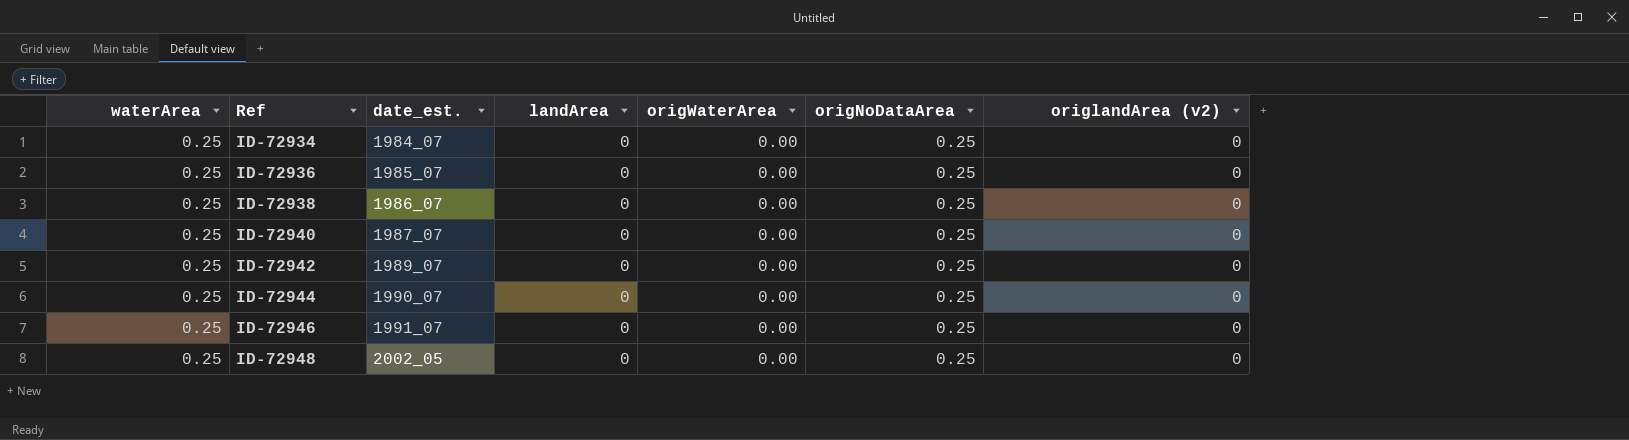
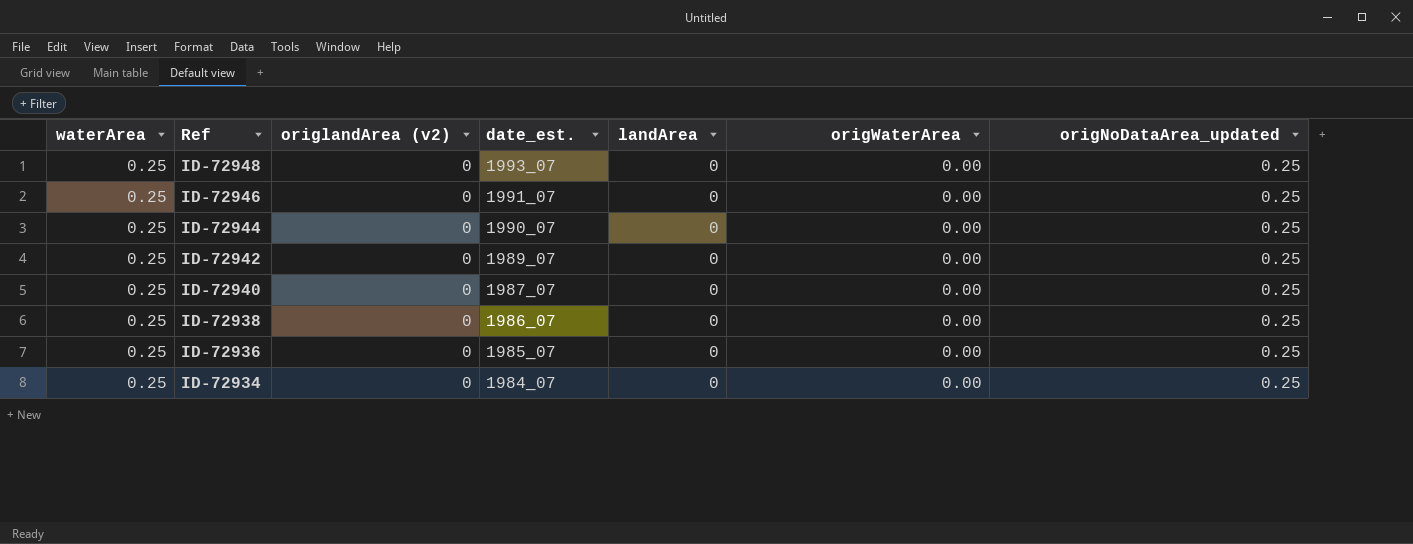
row order: Ref ascending -> Ref descending
column origlandArea (v2) | position: 7 -> 3
column name: origNoDataArea -> origNoDataArea_updated
ID-72948 | date_est.: 2002_05 -> 1993_07

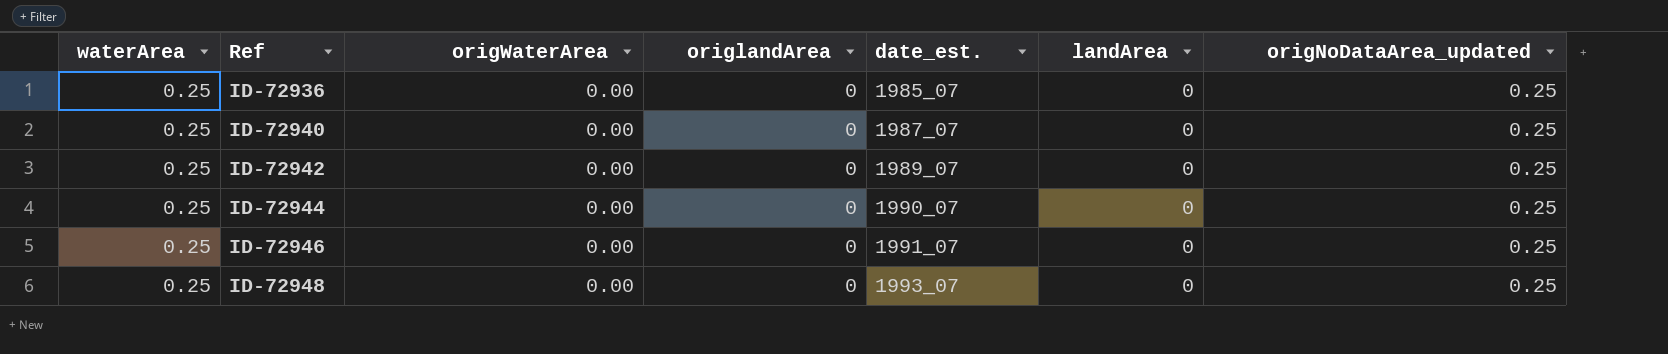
row order: Ref descending -> Ref ascending
column origWaterArea | position: 6 -> 3
column name: origlandArea (v2) -> origlandArea
row ID-72938: 0.25 | 0 | 1986_07 | 0 | 0.00 | 0.25 -> none
row ID-72934: 0.25 | 0 | 1984_07 | 0 | 0.00 | 0.25 -> none

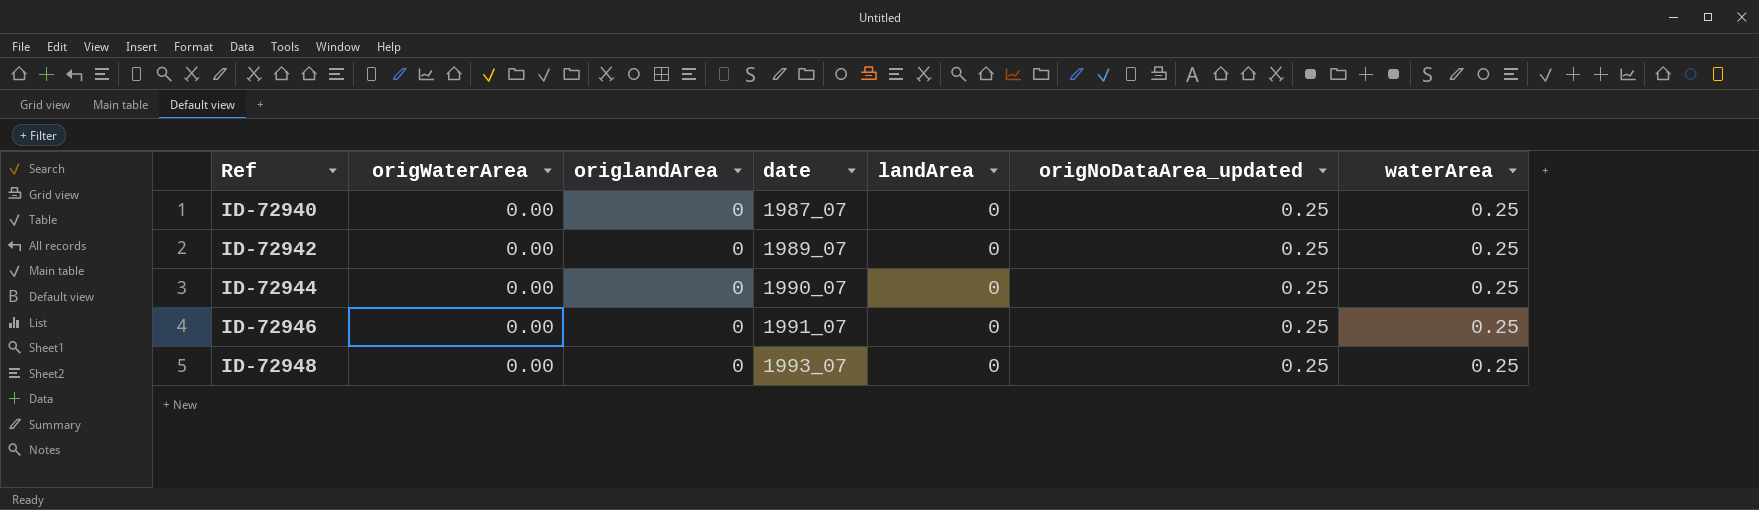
column name: date_est. -> date
column waterArea | position: 1 -> 7
row ID-72936: 0.25 | 0.00 | 0 | 1985_07 | 0 | 0.25 -> none

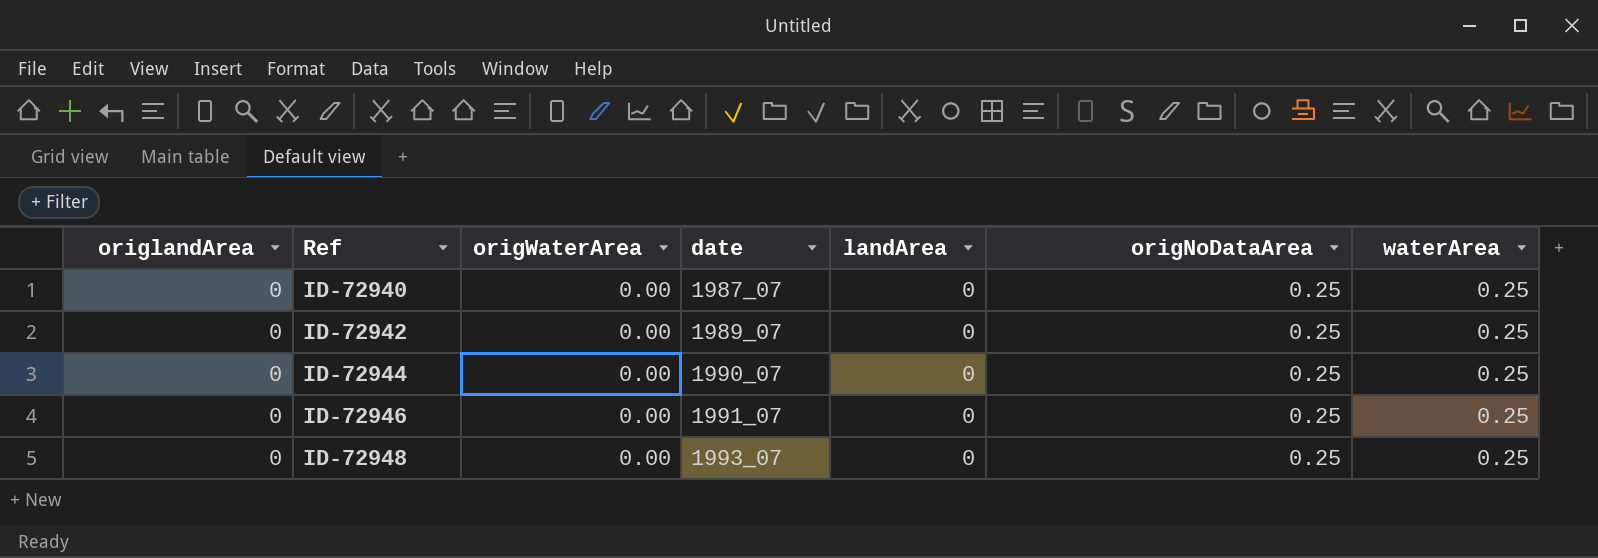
column origlandArea | position: 3 -> 1
column name: origNoDataArea_updated -> origNoDataArea

